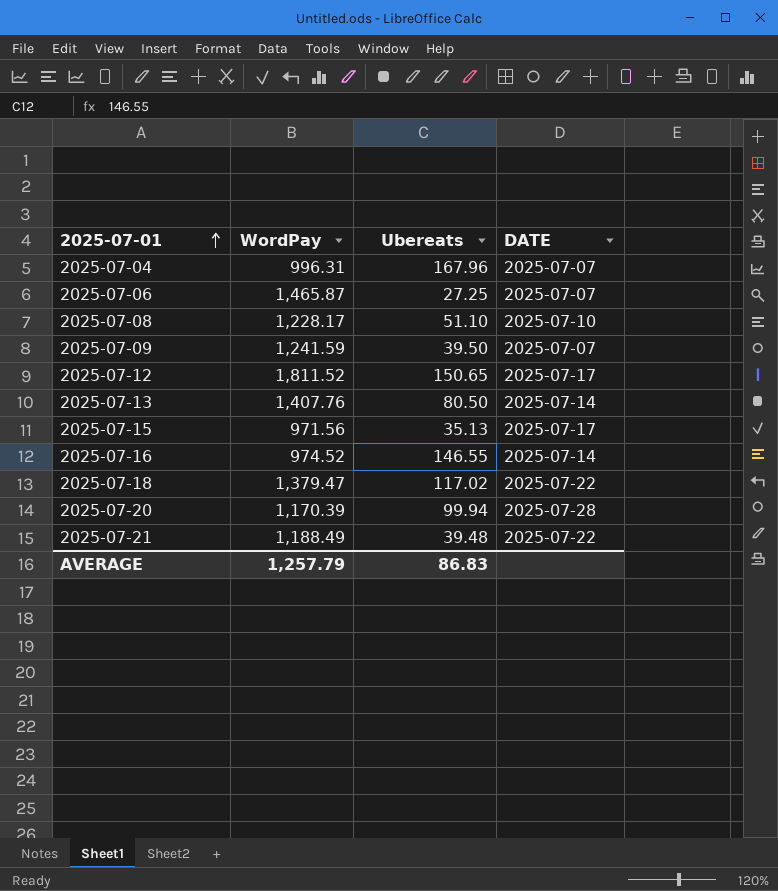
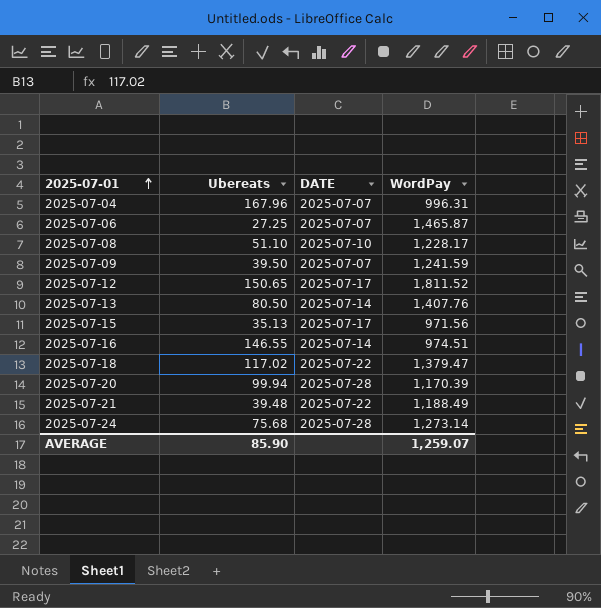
column WordPay | position: 2 -> 4
2025-07-16 | WordPay: 974.52 -> 974.51
row 2025-07-24: none -> 75.68 | 2025-07-28 | 1,273.14
AVERAGE | Ubereats: 86.83 -> 85.90
AVERAGE | WordPay: 1,257.79 -> 1,259.07

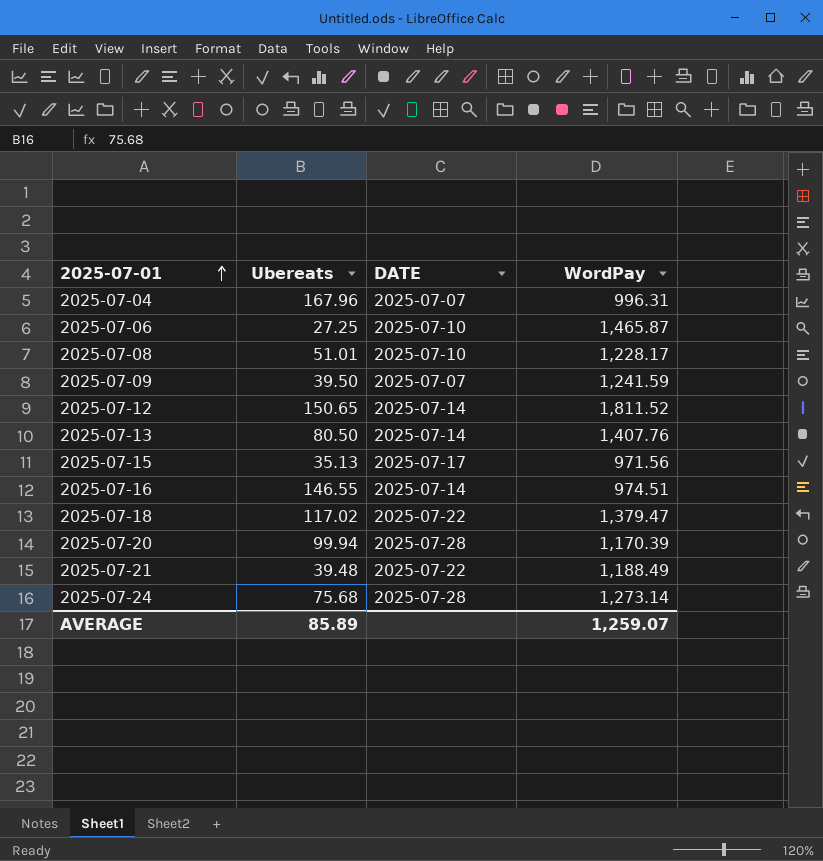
2025-07-06 | DATE: 2025-07-07 -> 2025-07-10
2025-07-08 | Ubereats: 51.10 -> 51.01
2025-07-12 | DATE: 2025-07-17 -> 2025-07-14
AVERAGE | Ubereats: 85.90 -> 85.89

